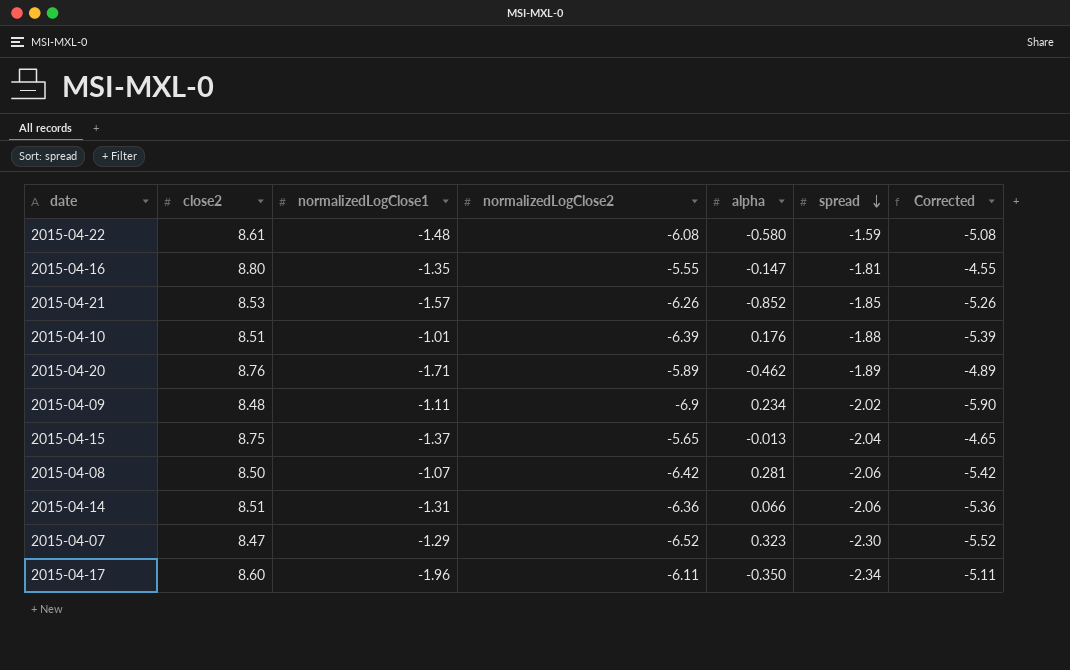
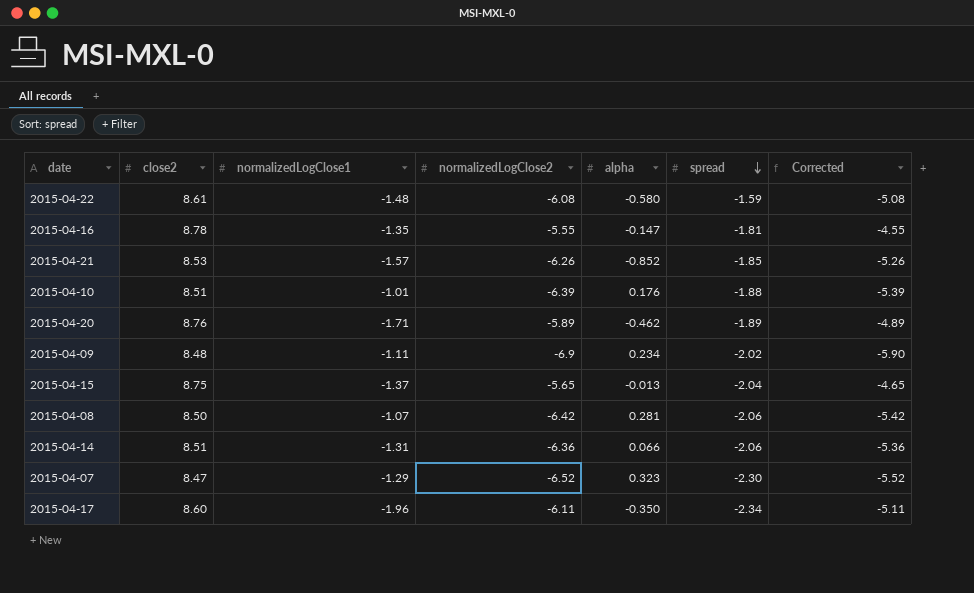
2015-04-16 | close2: 8.80 -> 8.78

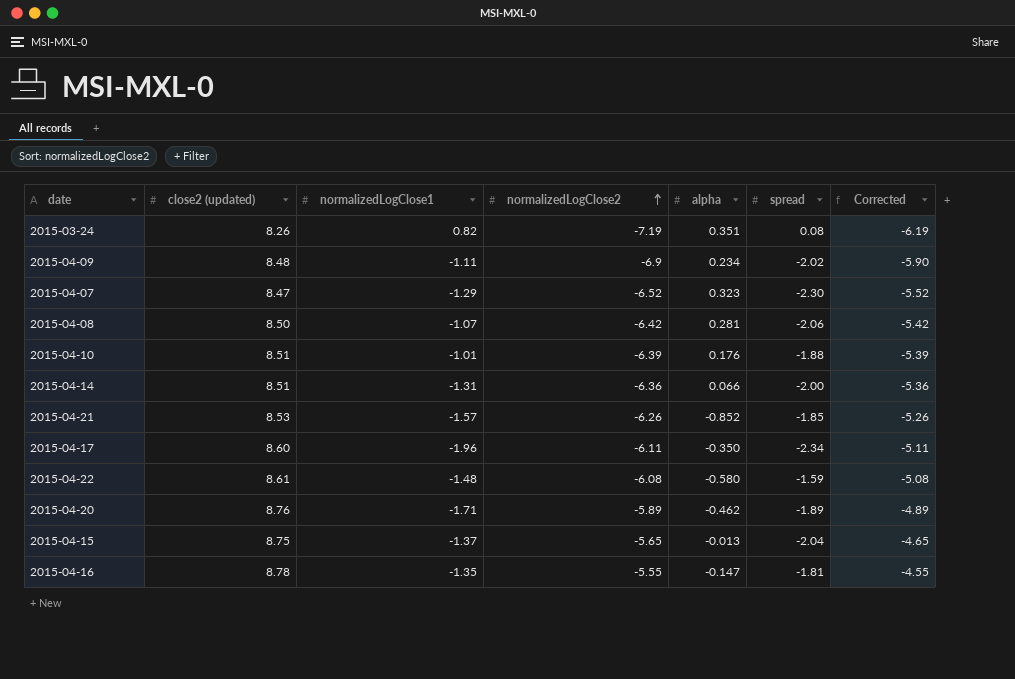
row order: spread descending -> normalizedLogClose2 ascending
column name: close2 -> close2 (updated)
row 2015-03-24: none -> 8.26 | 0.82 | -7.19 | 0.351 | 0.08 | -6.19
2015-04-14 | spread: -2.06 -> -2.00

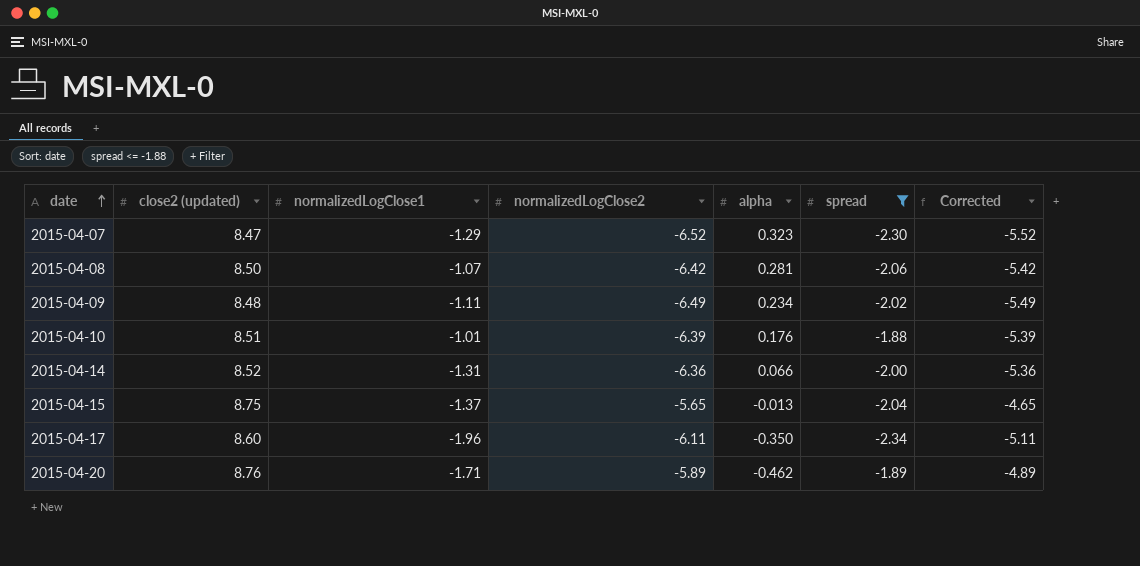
filter: none -> spread <= -1.88
row order: normalizedLogClose2 ascending -> date ascending
2015-04-09 | normalizedLogClose2: -6.9 -> -6.49
2015-04-09 | Corrected: -5.90 -> -5.49
2015-04-14 | close2 (updated): 8.51 -> 8.52

